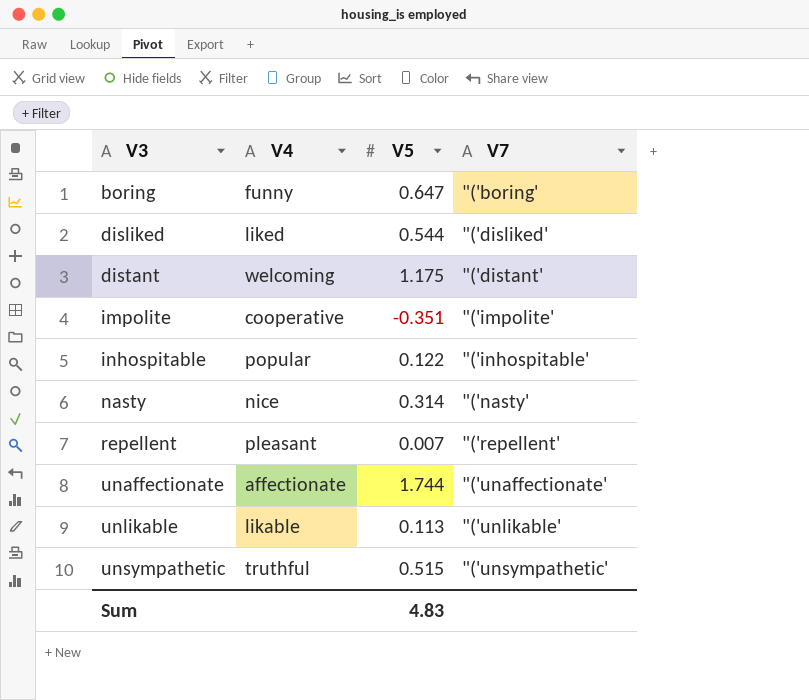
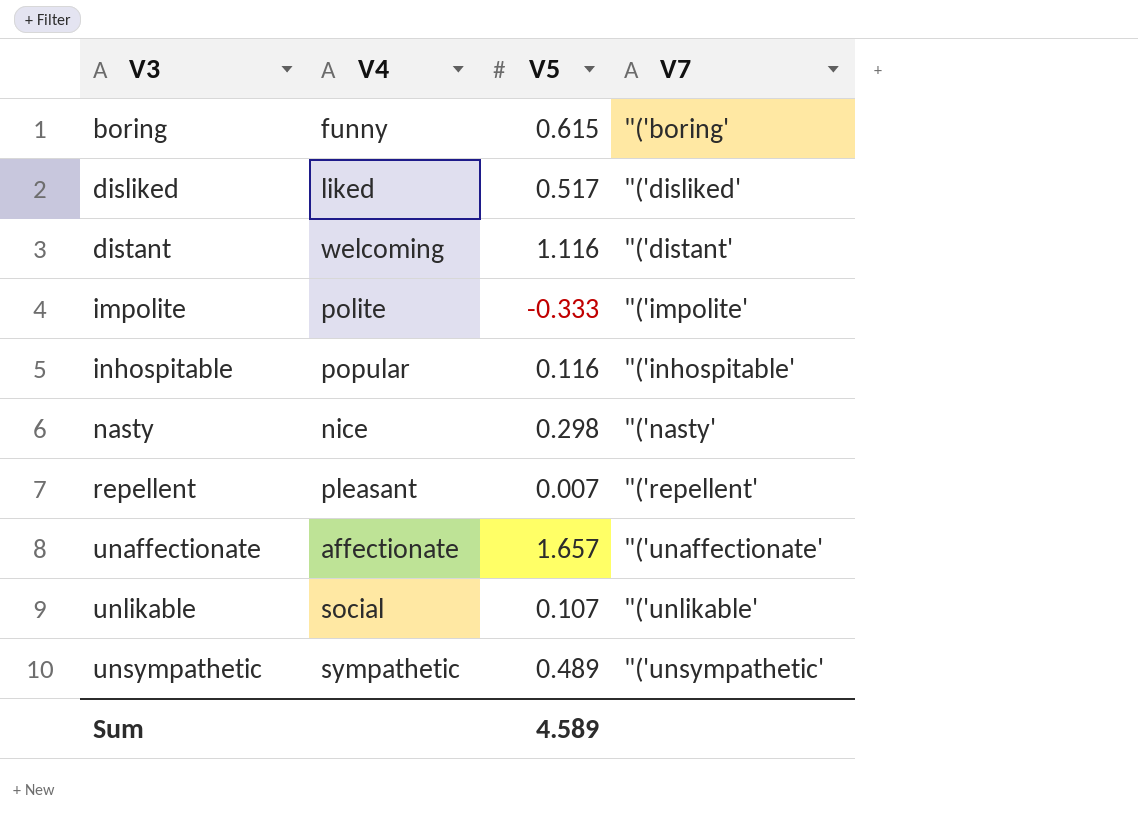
boring | V5: 0.647 -> 0.615
disliked | V5: 0.544 -> 0.517
distant | V5: 1.175 -> 1.116
impolite | V4: cooperative -> polite
impolite | V5: -0.351 -> -0.333
inhospitable | V5: 0.122 -> 0.116
nasty | V5: 0.314 -> 0.298
unaffectionate | V5: 1.744 -> 1.657
unlikable | V4: likable -> social
unlikable | V5: 0.113 -> 0.107
unsympathetic | V4: truthful -> sympathetic
unsympathetic | V5: 0.515 -> 0.489
Sum | V5: 4.83 -> 4.589

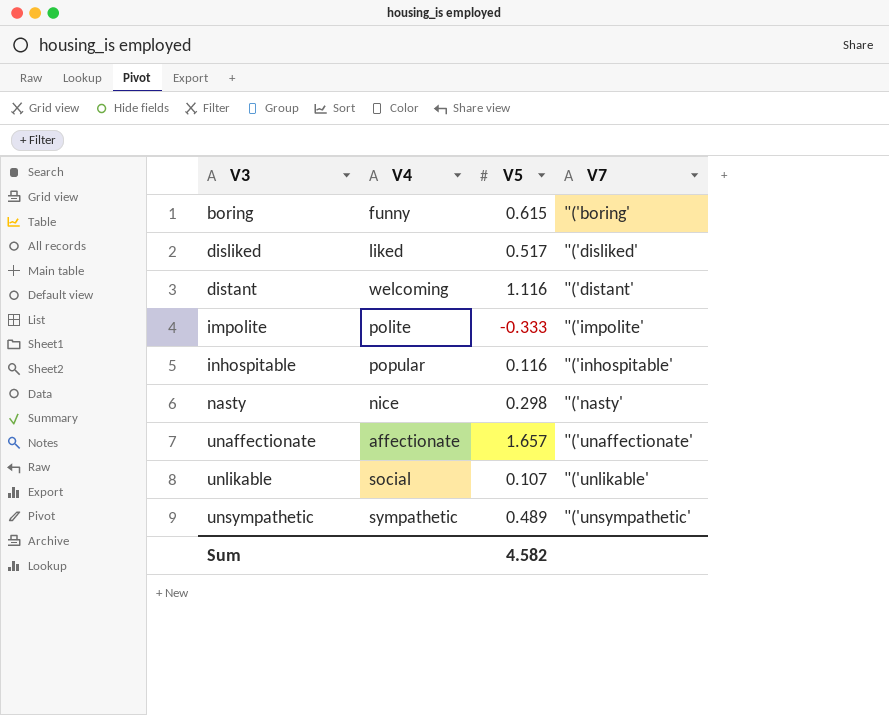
row repellent: pleasant | 0.007 | "('repellent' -> none
Sum | V5: 4.589 -> 4.582

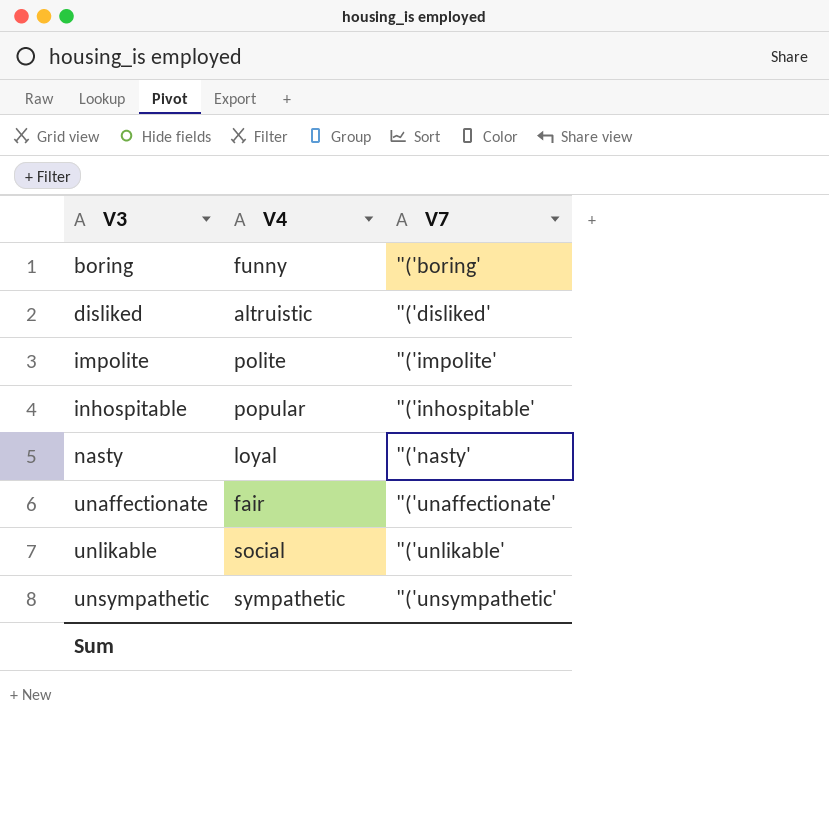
column V5 | position: 3 -> none
row distant: welcoming | 1.116 | "('distant' -> none
disliked | V4: liked -> altruistic
nasty | V4: nice -> loyal
unaffectionate | V4: affectionate -> fair

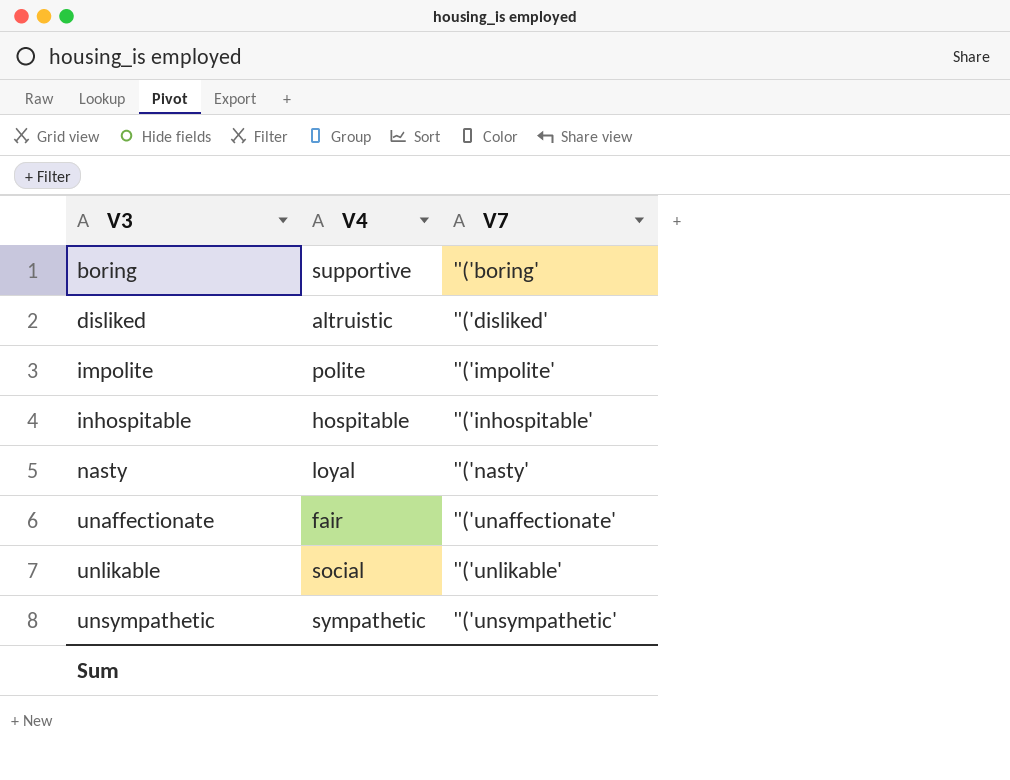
boring | V4: funny -> supportive
inhospitable | V4: popular -> hospitable

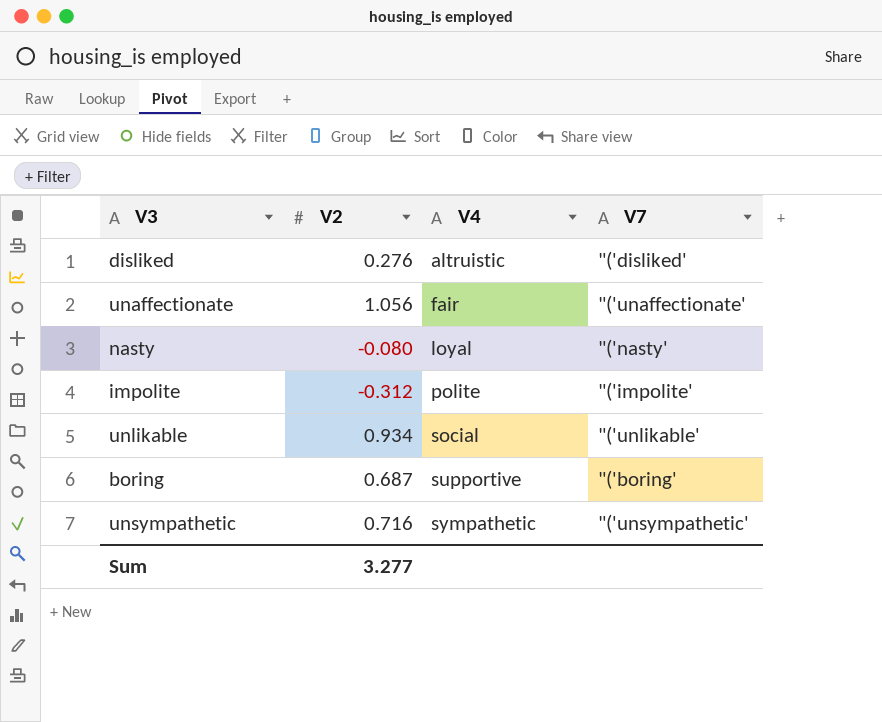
row order: V3 ascending -> V4 ascending
column V2 | position: none -> 2
row inhospitable: hospitable | "('inhospitable' -> none

